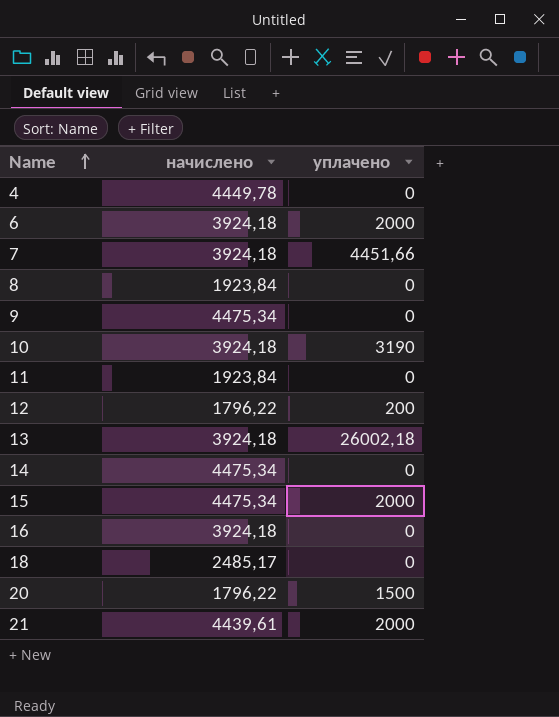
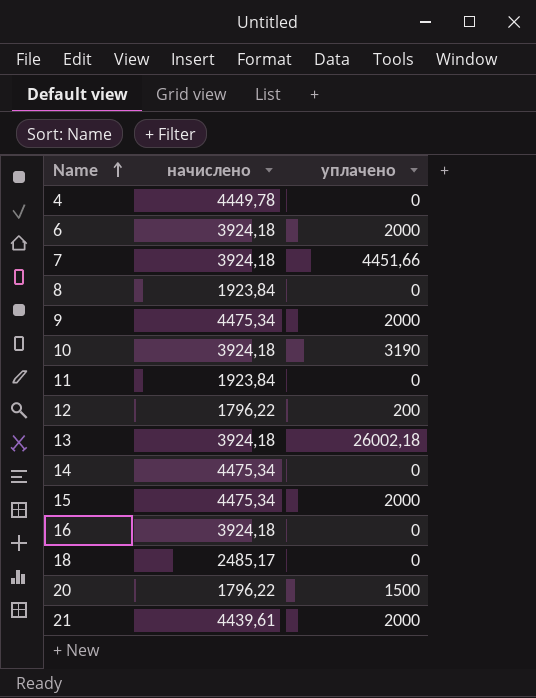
9 | уплачено: 0 -> 2000

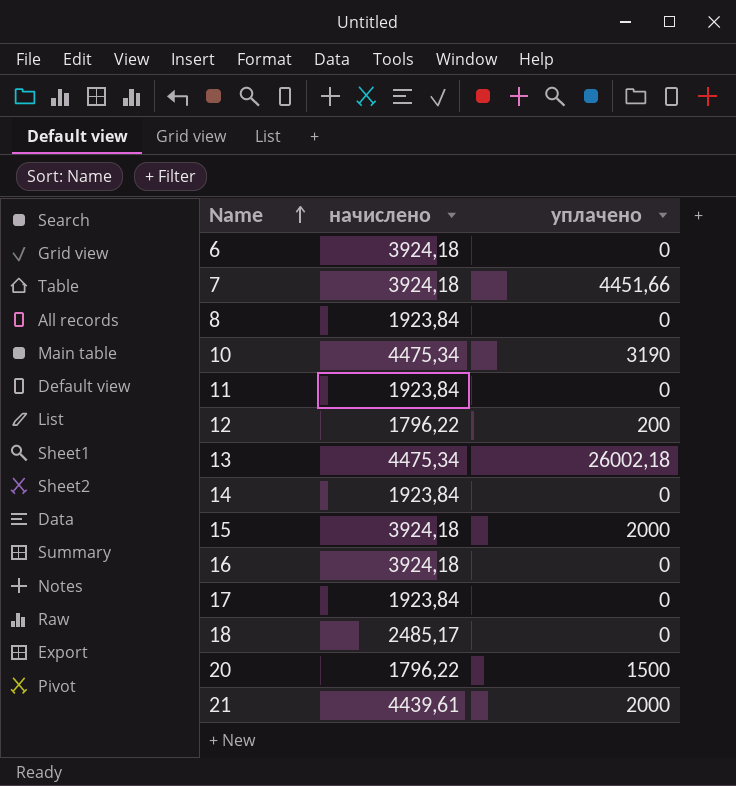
row 4: 4449,78 | 0 -> none
row 9: 4475,34 | 2000 -> none
6 | уплачено: 2000 -> 0
10 | начислено: 3924,18 -> 4475,34
13 | начислено: 3924,18 -> 4475,34
14 | начислено: 4475,34 -> 1923,84
15 | начислено: 4475,34 -> 3924,18
row 17: none -> 1923,84 | 0

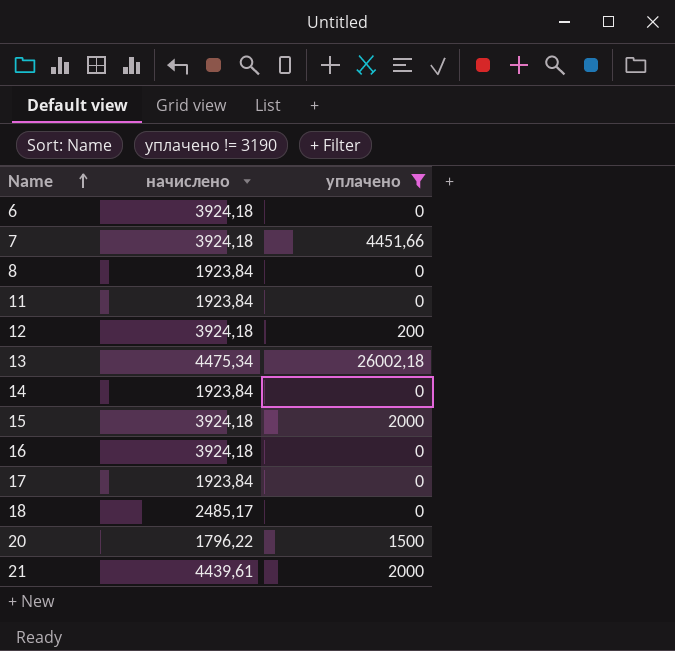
filter: none -> уплачено != 3190
12 | начислено: 1796,22 -> 3924,18

